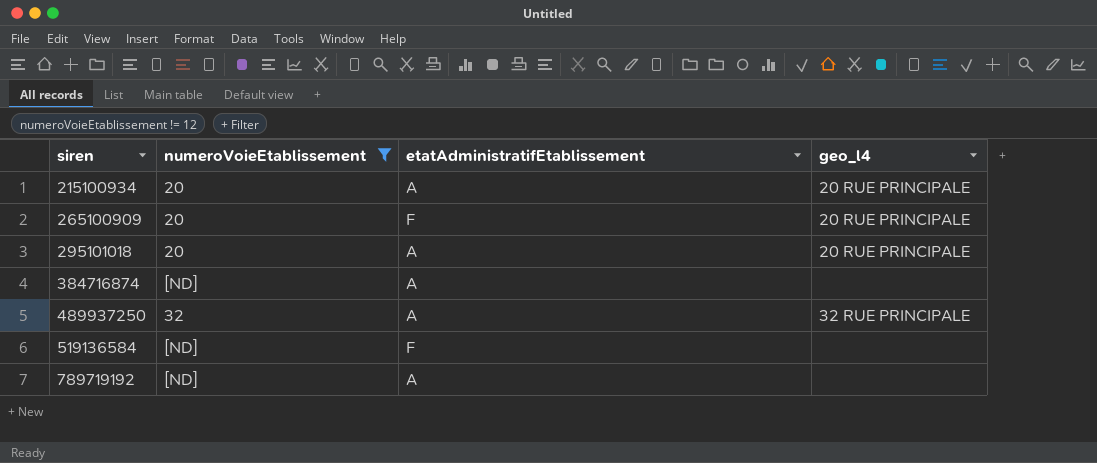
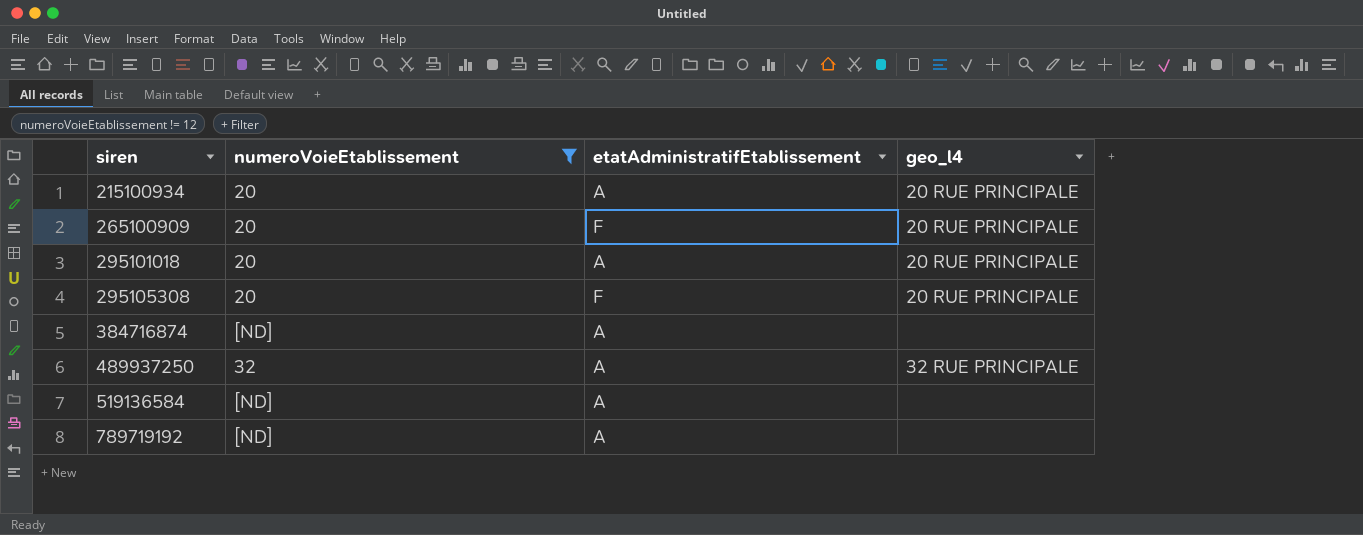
row 295105308: none -> 20 | F | 20 RUE PRINCIPALE
519136584 | etatAdministratifEtablissement: F -> A

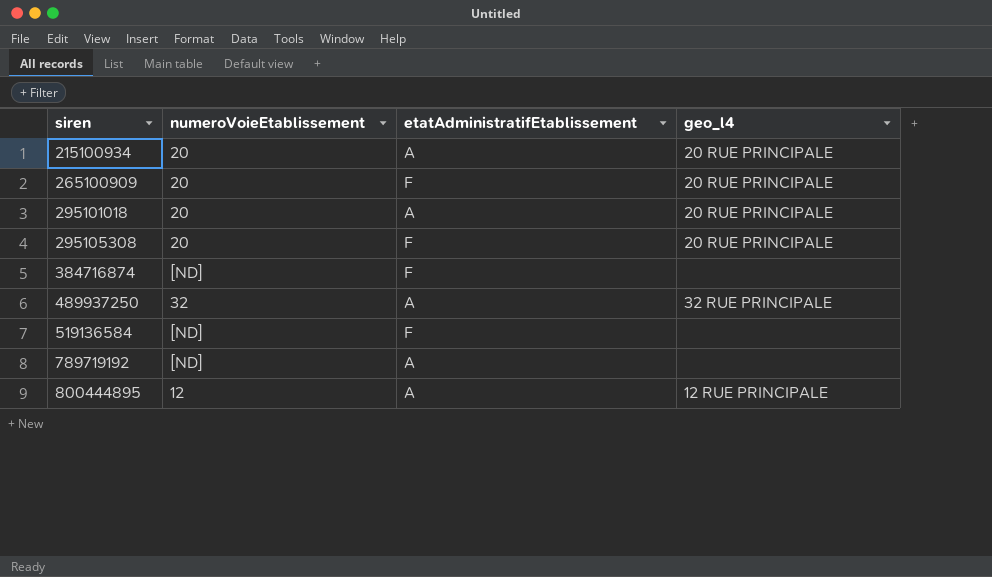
filter: numeroVoieEtablissement != 12 -> none
384716874 | etatAdministratifEtablissement: A -> F
519136584 | etatAdministratifEtablissement: A -> F

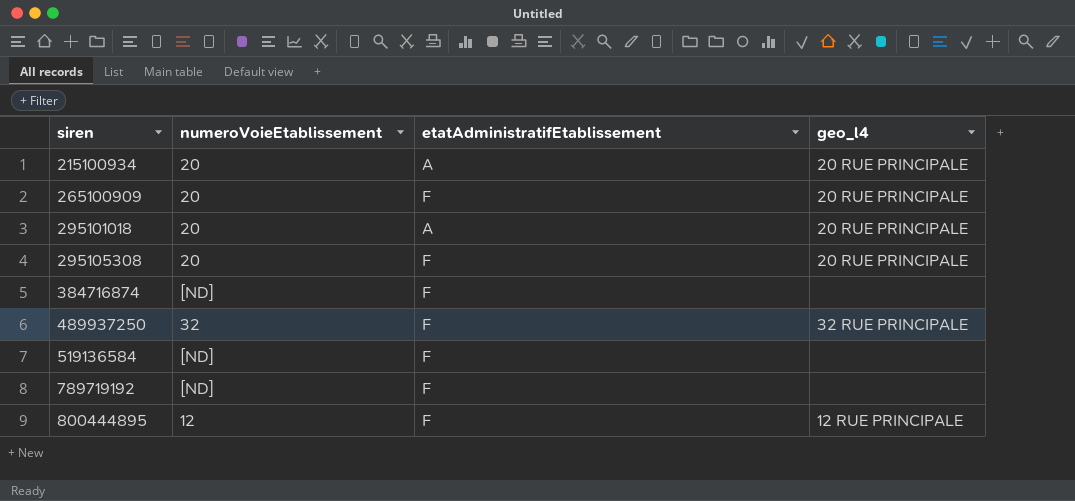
489937250 | etatAdministratifEtablissement: A -> F
789719192 | etatAdministratifEtablissement: A -> F
800444895 | etatAdministratifEtablissement: A -> F

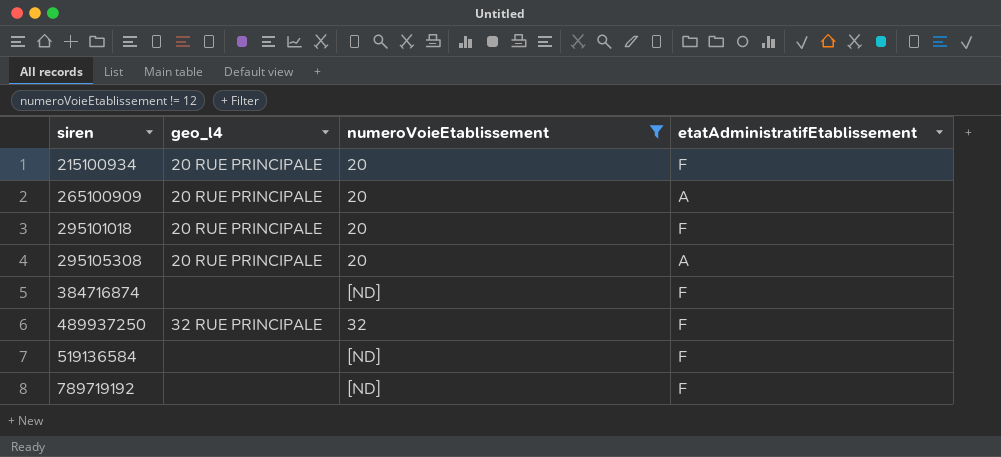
filter: none -> numeroVoieEtablissement != 12
column geo_l4 | position: 4 -> 2
215100934 | etatAdministratifEtablissement: A -> F
265100909 | etatAdministratifEtablissement: F -> A
295101018 | etatAdministratifEtablissement: A -> F
295105308 | etatAdministratifEtablissement: F -> A

